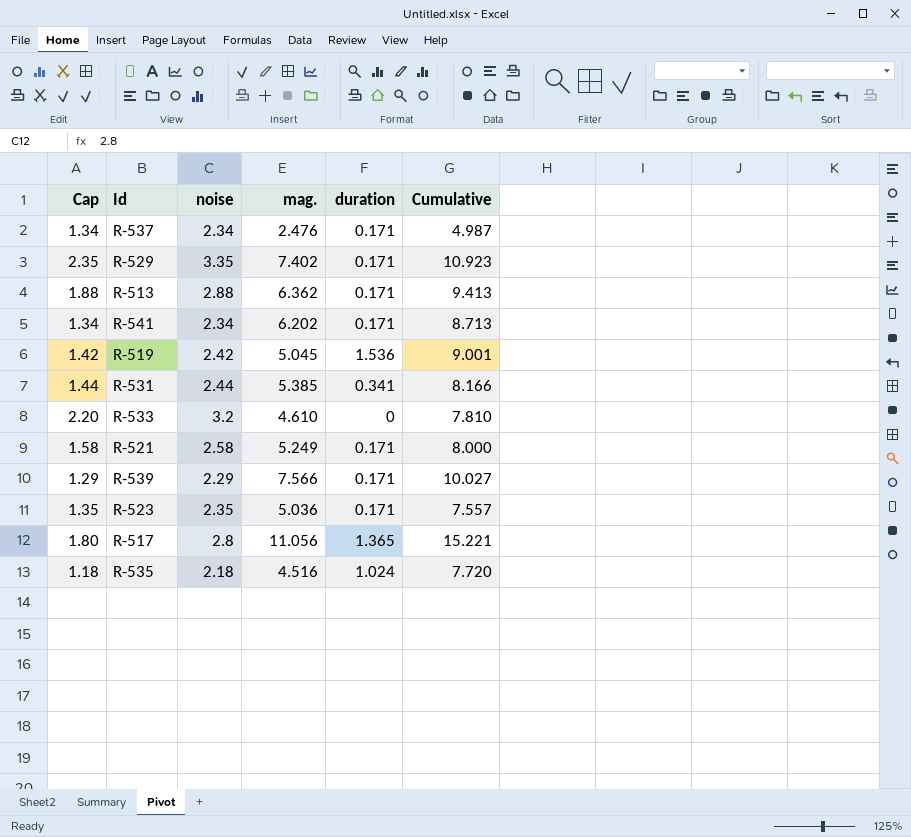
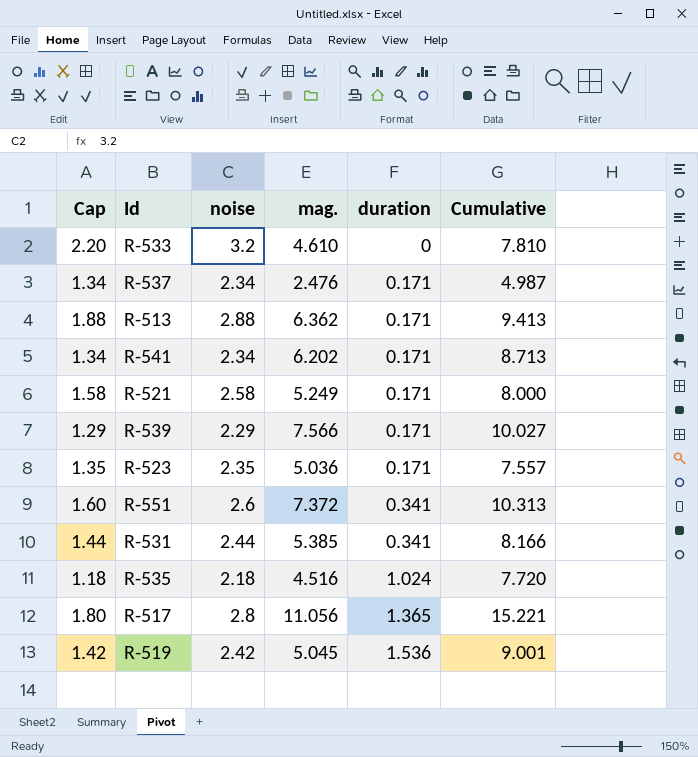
row order: none -> duration ascending
row R-529: 2.35 | 3.35 | 7.402 | 0.171 | 10.923 -> none
row R-551: none -> 1.60 | 2.6 | 7.372 | 0.341 | 10.313

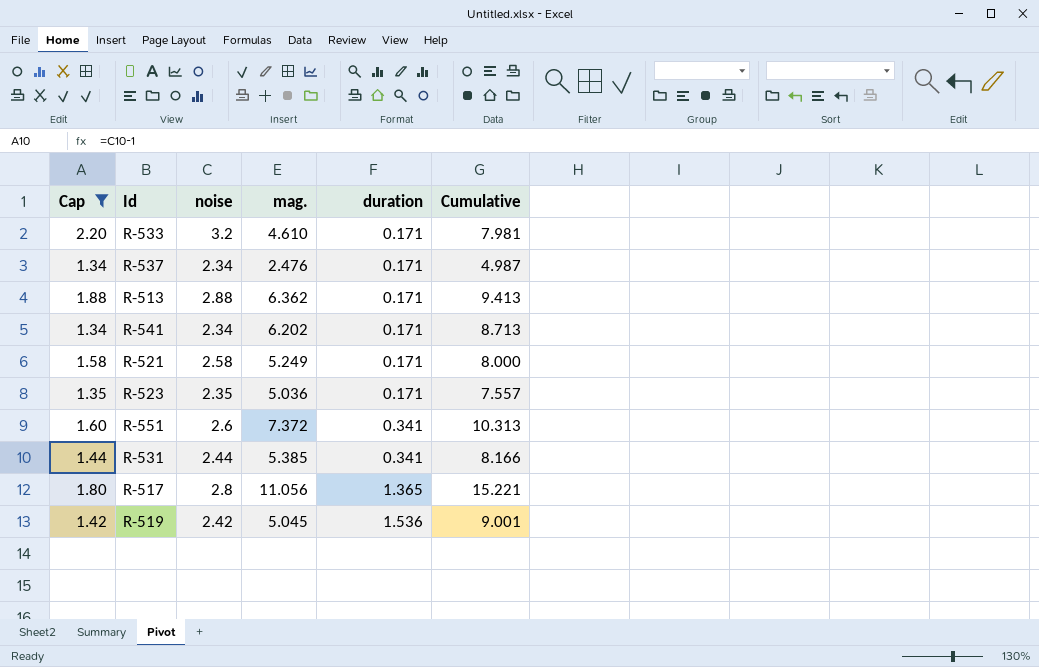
filter: none -> Cap >= 1.34
R-533 | duration: 0 -> 0.171
R-533 | Cumulative: 7.810 -> 7.981

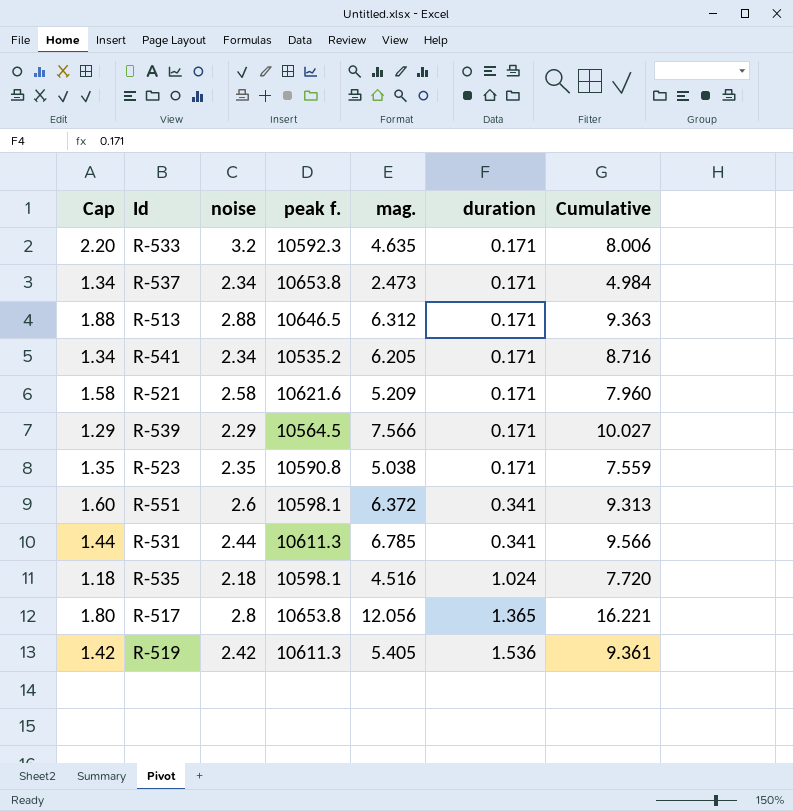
filter: Cap >= 1.34 -> none
column peak f. | position: none -> 4
R-533 | mag.: 4.610 -> 4.635
R-533 | Cumulative: 7.981 -> 8.006
R-537 | mag.: 2.476 -> 2.473
R-537 | Cumulative: 4.987 -> 4.984
R-513 | mag.: 6.362 -> 6.312
R-513 | Cumulative: 9.413 -> 9.363
R-541 | mag.: 6.202 -> 6.205
R-541 | Cumulative: 8.713 -> 8.716
R-521 | mag.: 5.249 -> 5.209
R-521 | Cumulative: 8.000 -> 7.960
R-523 | mag.: 5.036 -> 5.038
R-523 | Cumulative: 7.557 -> 7.559
R-551 | mag.: 7.372 -> 6.372
R-551 | Cumulative: 10.313 -> 9.313
R-531 | mag.: 5.385 -> 6.785
R-531 | Cumulative: 8.166 -> 9.566
R-517 | mag.: 11.056 -> 12.056
R-517 | Cumulative: 15.221 -> 16.221
R-519 | mag.: 5.045 -> 5.405
R-519 | Cumulative: 9.001 -> 9.361

